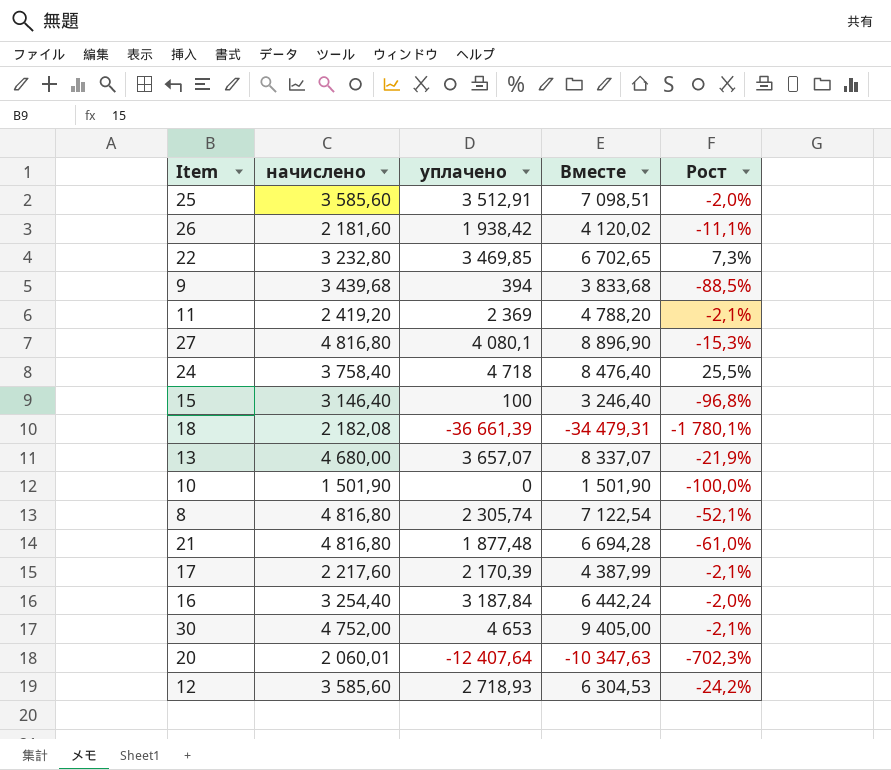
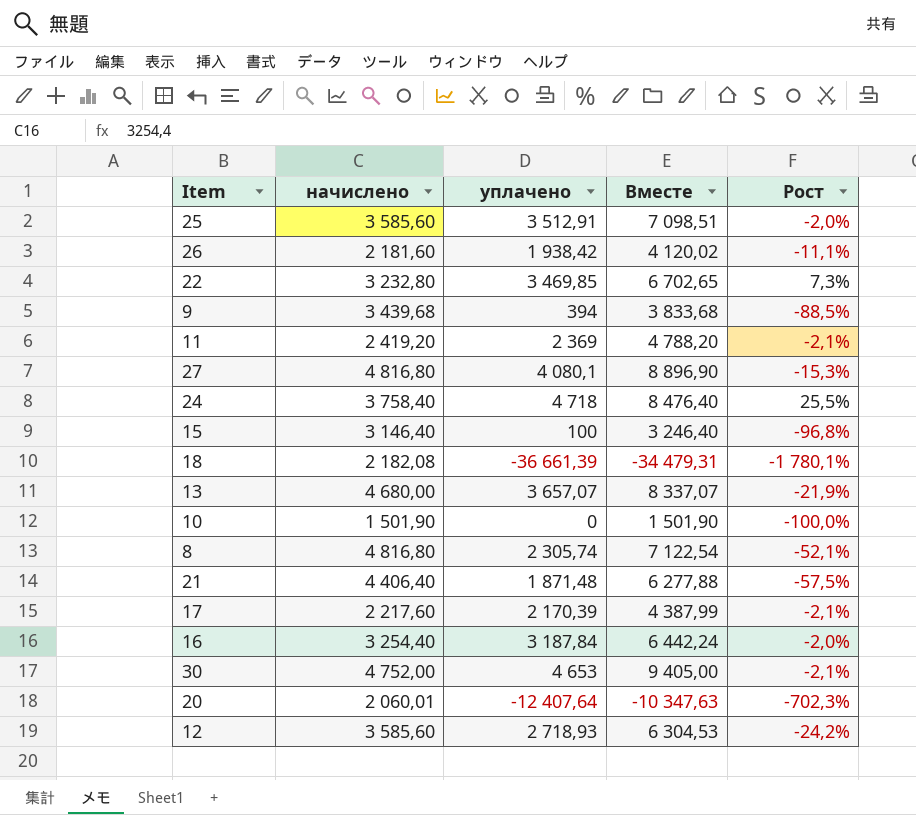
21 | начислено: 4 816,80 -> 4 406,40
21 | уплачено: 1 877,48 -> 1 871,48
21 | Вместе: 6 694,28 -> 6 277,88
21 | Рост: -61,0% -> -57,5%

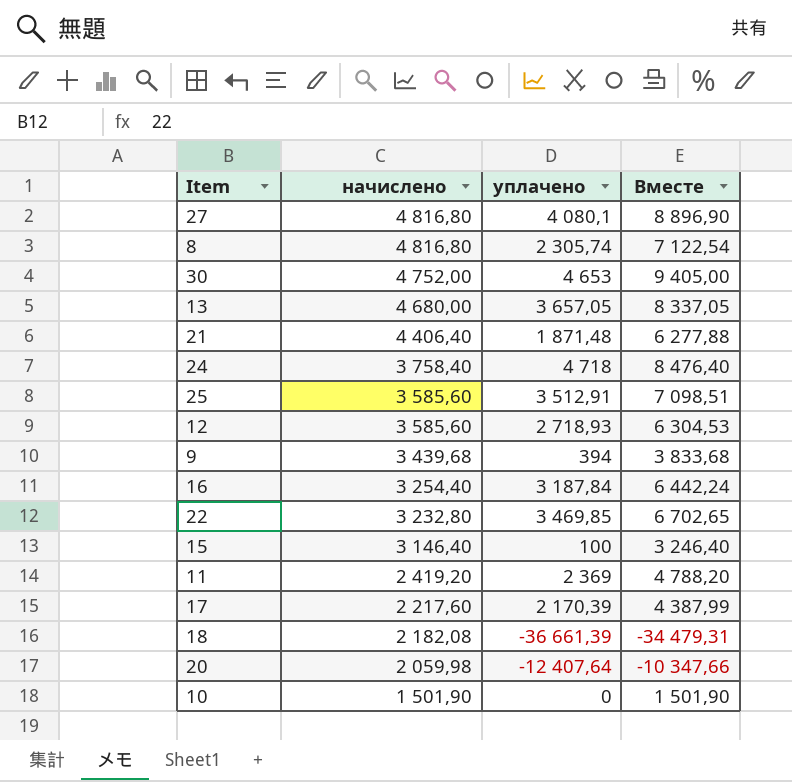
row order: none -> начислено descending
column Рост | formula: ([уплачено] - [начислено]) / [начислено] -> none
row 26: 2 181,60 | 1 938,42 | 4 120,02 | -11,1% -> none
13 | уплачено: 3 657,07 -> 3 657,05
13 | Вместе: 8 337,07 -> 8 337,05
20 | начислено: 2 060,01 -> 2 059,98
20 | Вместе: -10 347,63 -> -10 347,66

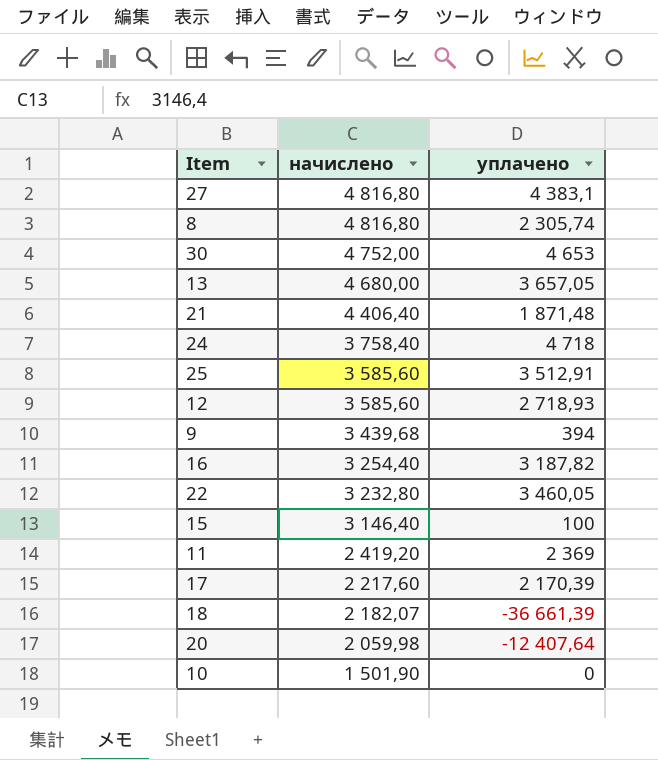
column Вместе | formula: [начислено] + [уплачено] -> none
27 | уплачено: 4 080,1 -> 4 383,1
16 | уплачено: 3 187,84 -> 3 187,82
22 | уплачено: 3 469,85 -> 3 460,05
18 | начислено: 2 182,08 -> 2 182,07

